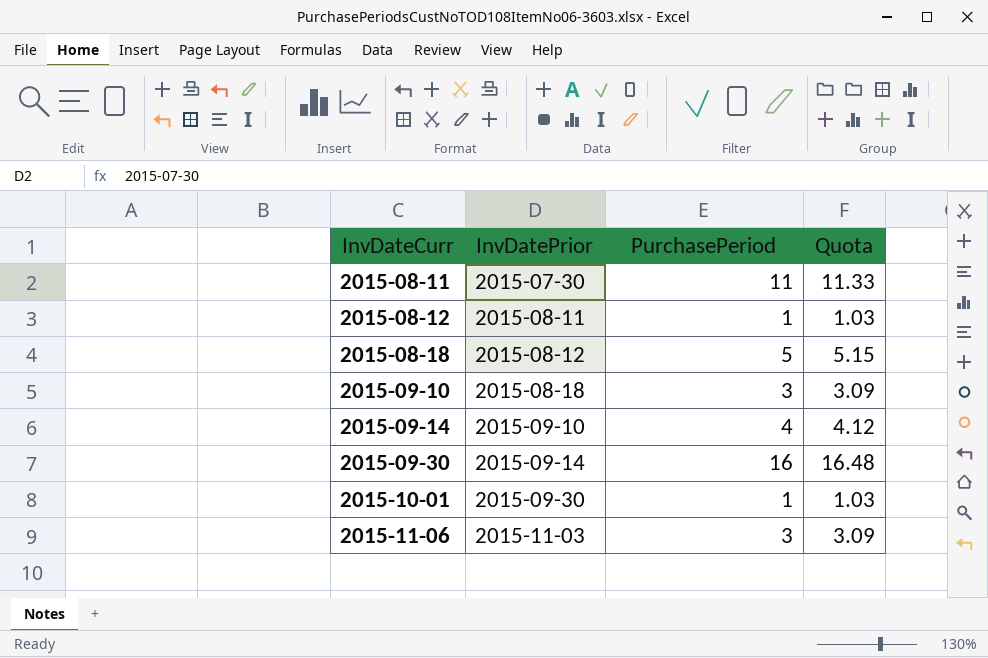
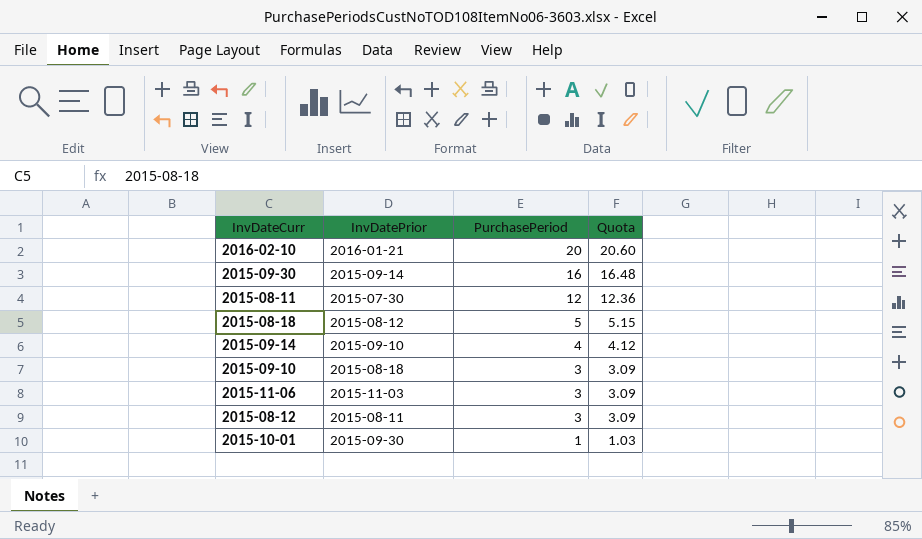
row order: InvDateCurr ascending -> PurchasePeriod descending
row 2016-02-10: none -> 2016-01-21 | 20 | 20.60
2015-08-11 | PurchasePeriod: 11 -> 12
2015-08-11 | Quota: 11.33 -> 12.36
2015-08-12 | PurchasePeriod: 1 -> 3
2015-08-12 | Quota: 1.03 -> 3.09

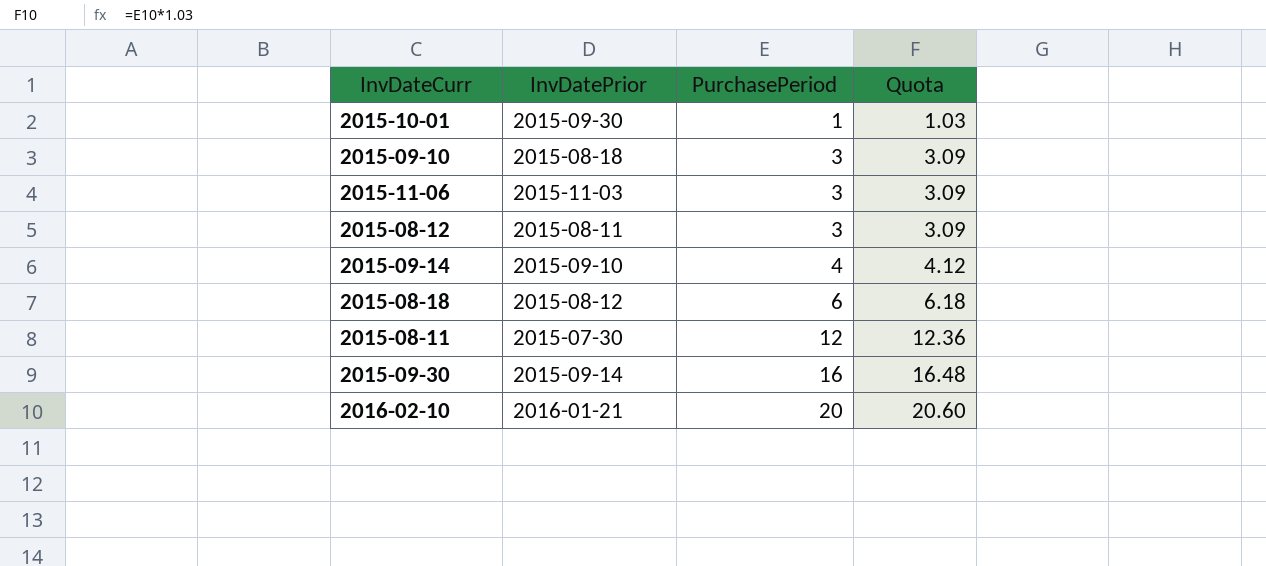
row order: PurchasePeriod descending -> PurchasePeriod ascending
2015-08-18 | PurchasePeriod: 5 -> 6
2015-08-18 | Quota: 5.15 -> 6.18

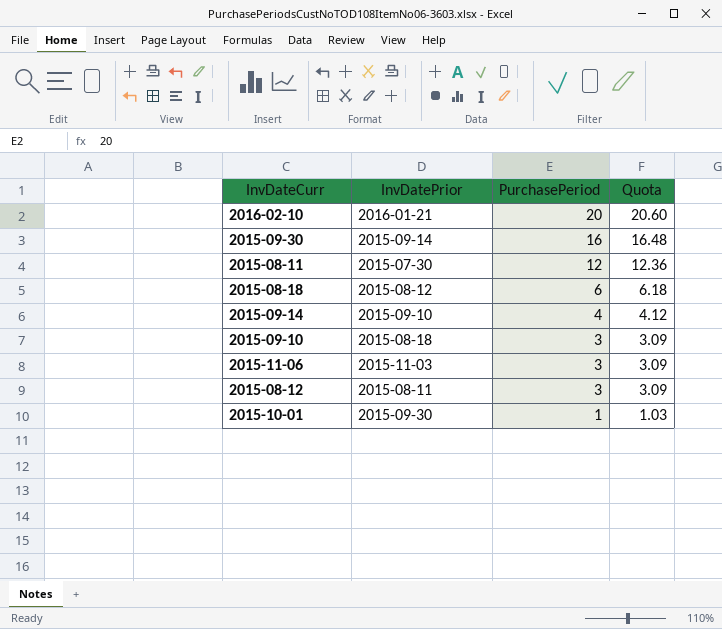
row order: PurchasePeriod ascending -> PurchasePeriod descending

